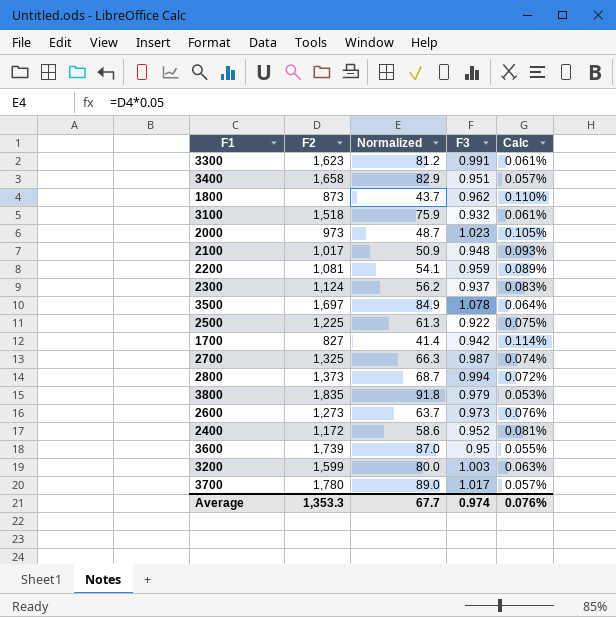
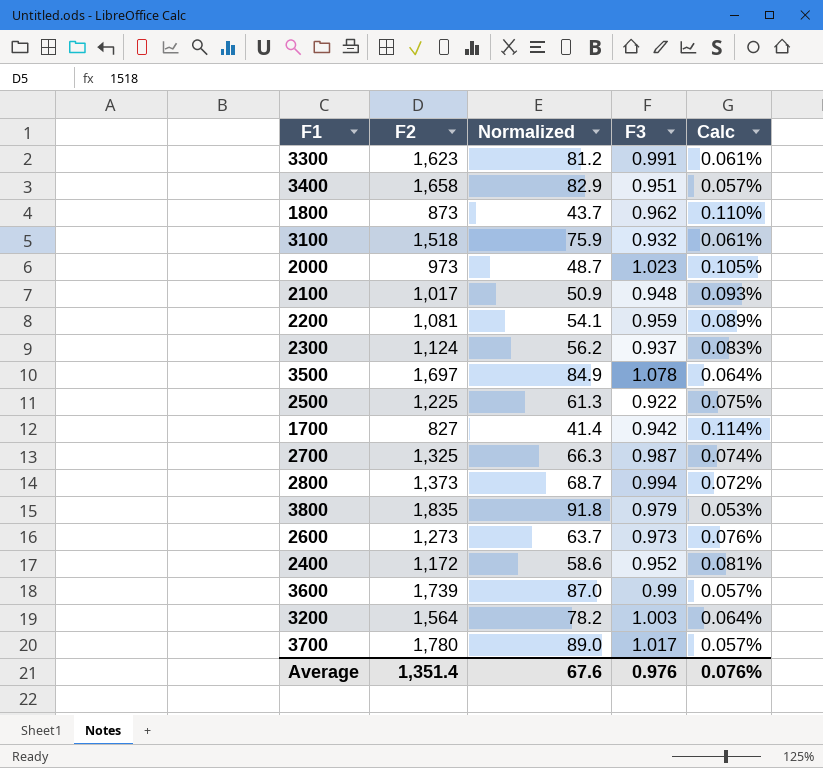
3600 | F3: 0.95 -> 0.99
3600 | Calc: 0.055% -> 0.057%
3200 | F2: 1,599 -> 1,564
3200 | Normalized: 80.0 -> 78.2
3200 | Calc: 0.063% -> 0.064%
Average | F2: 1,353.3 -> 1,351.4
Average | Normalized: 67.7 -> 67.6
Average | F3: 0.974 -> 0.976

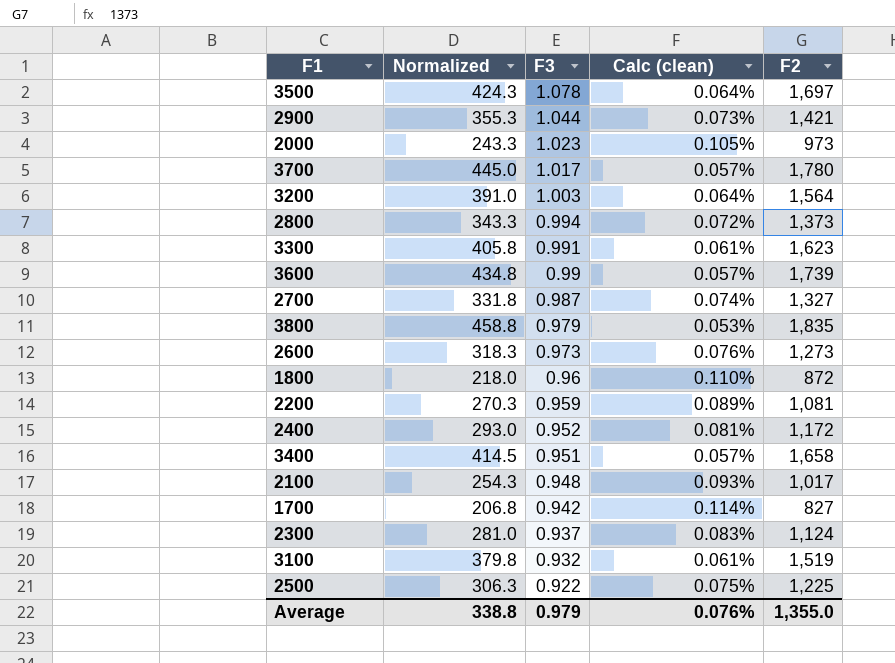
row order: none -> F3 descending
column Normalized | formula: [F2] * 0.05 -> [F2] * 0.25
column name: Calc -> Calc (clean)
column F2 | position: 2 -> 5
row 2900: none -> 355.3 | 1.044 | 0.073% | 1,421
2700 | F2: 1,325 -> 1,327
1800 | F3: 0.962 -> 0.96
1800 | F2: 873 -> 872
3100 | F2: 1,518 -> 1,519
Average | Normalized: 67.6 -> 338.8
Average | F3: 0.976 -> 0.979
Average | F2: 1,351.4 -> 1,355.0

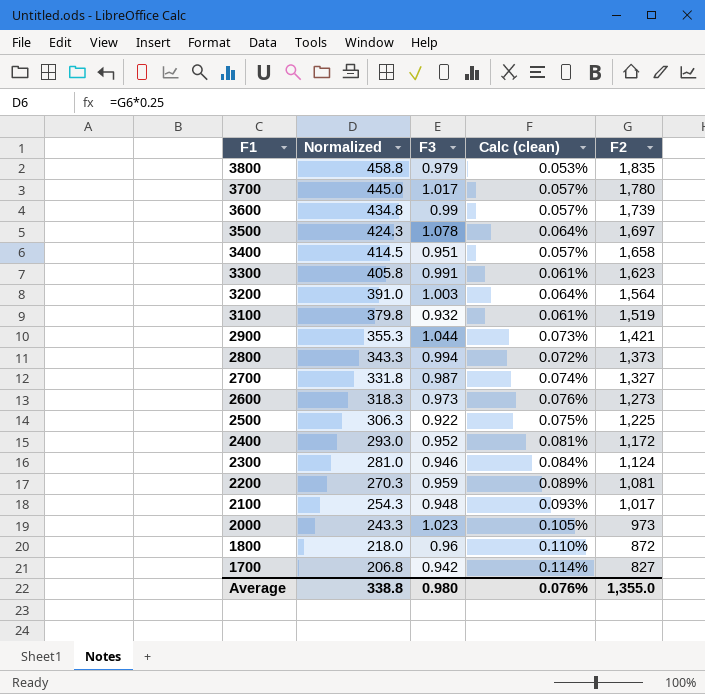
row order: F3 descending -> F1 descending
2300 | F3: 0.937 -> 0.946
2300 | Calc (clean): 0.083% -> 0.084%
Average | F3: 0.979 -> 0.980

